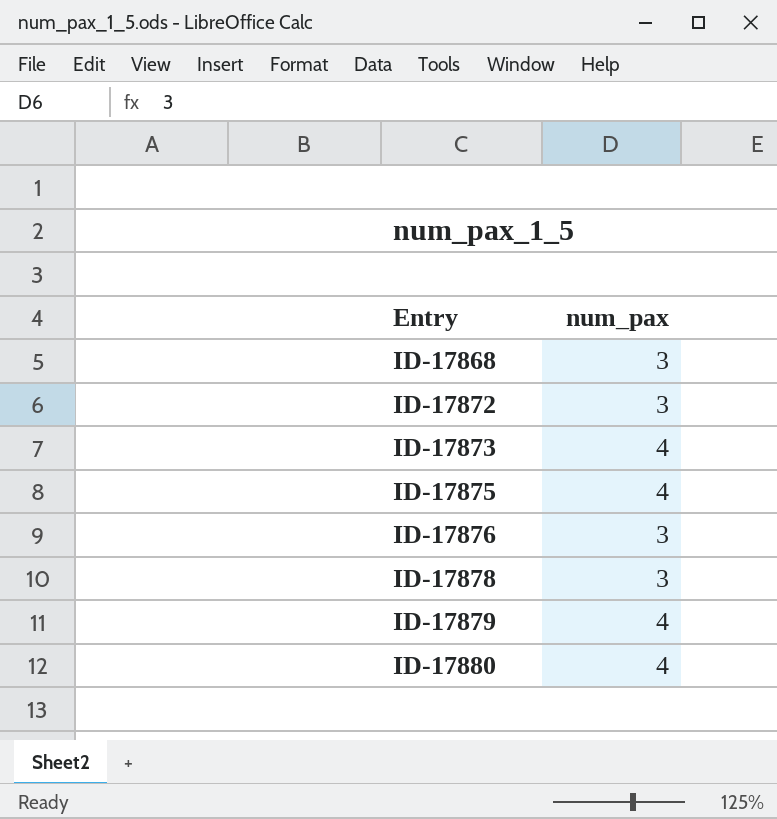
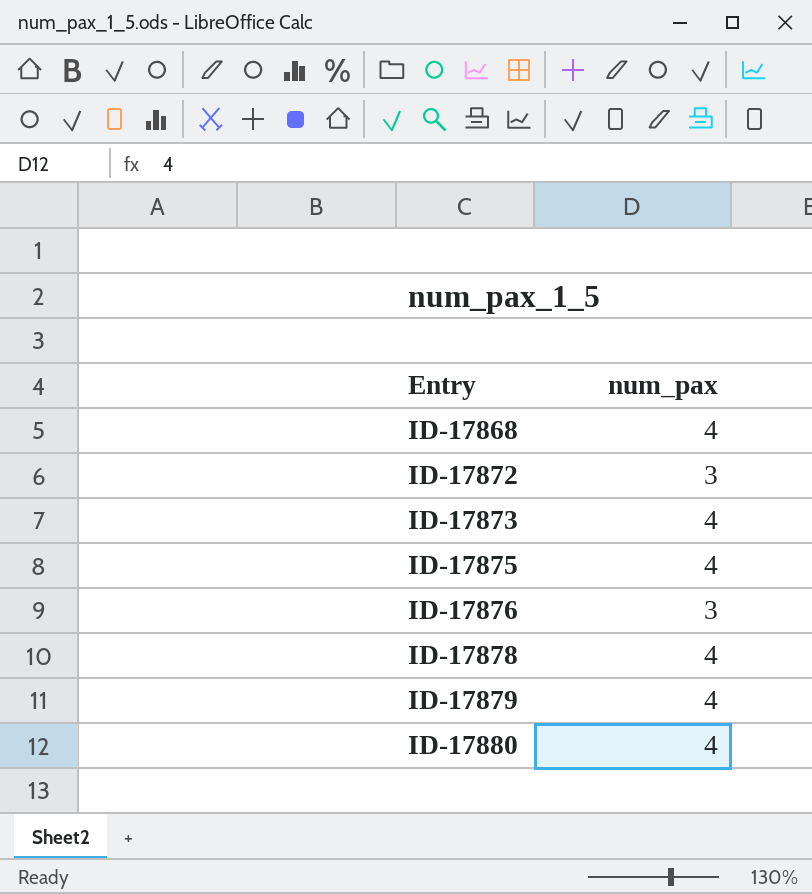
ID-17868 | num_pax: 3 -> 4
ID-17878 | num_pax: 3 -> 4

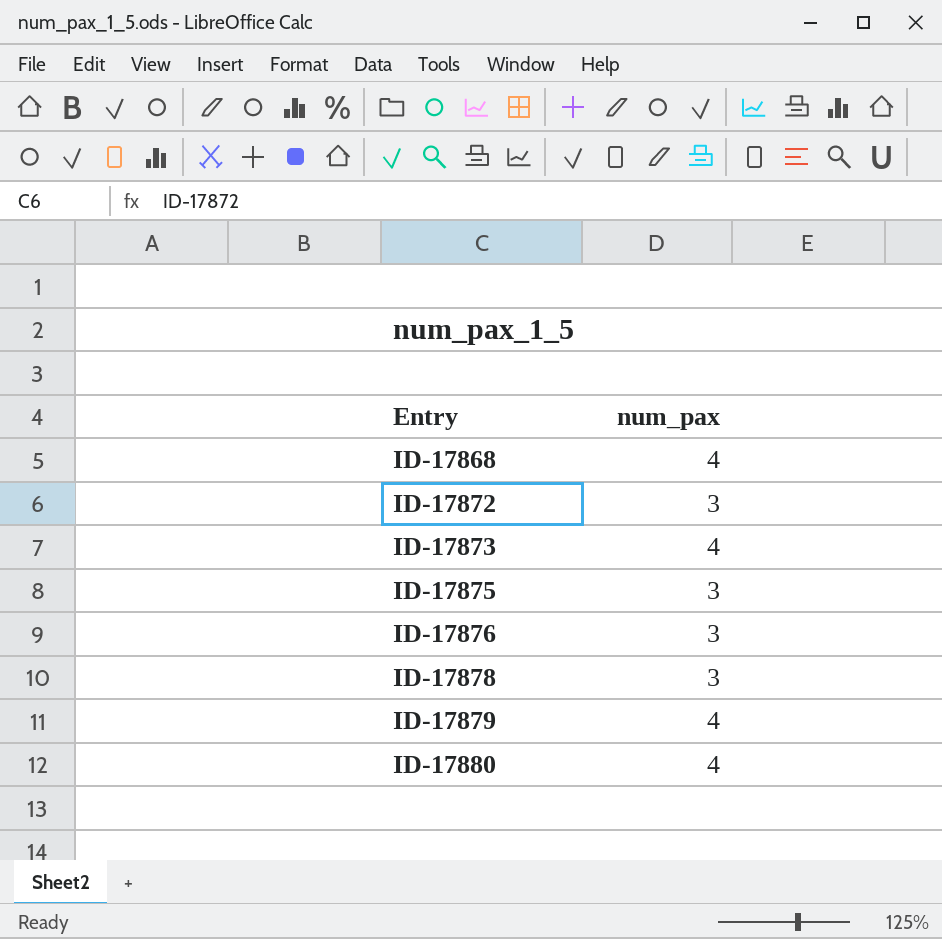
ID-17875 | num_pax: 4 -> 3
ID-17878 | num_pax: 4 -> 3

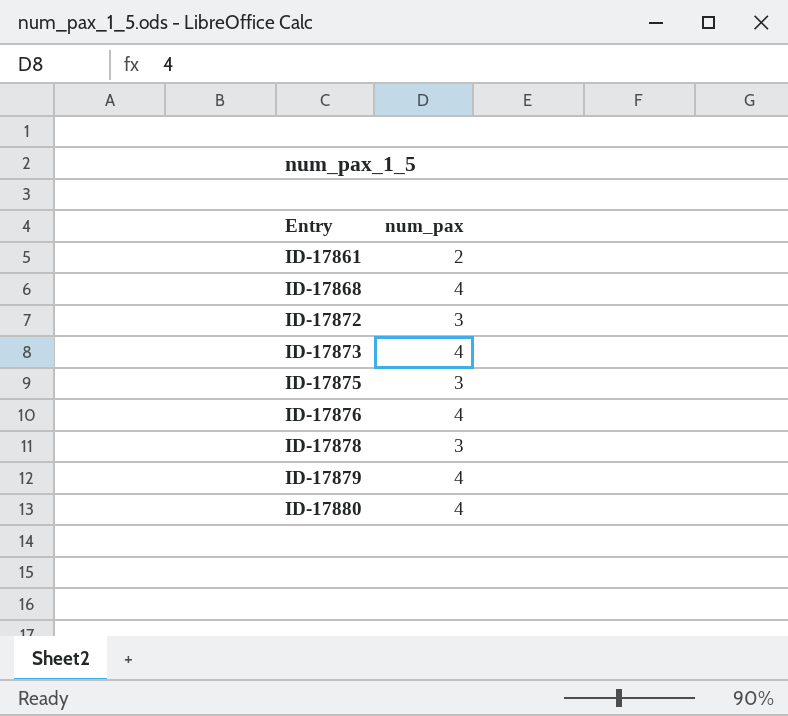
row ID-17861: none -> 2
ID-17876 | num_pax: 3 -> 4

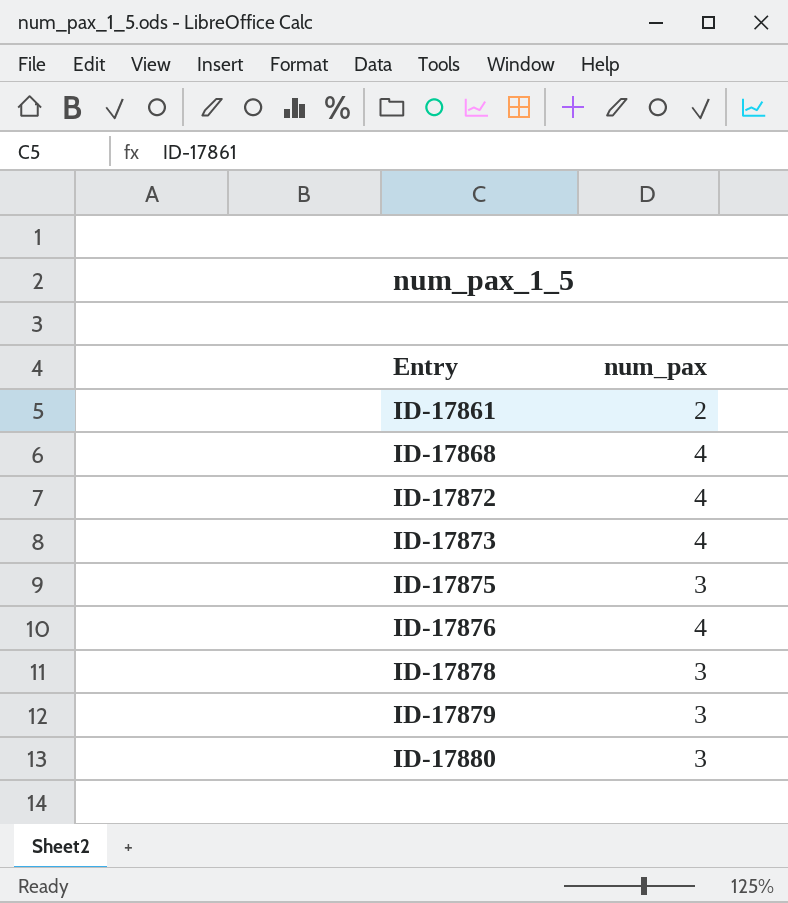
ID-17872 | num_pax: 3 -> 4
ID-17879 | num_pax: 4 -> 3
ID-17880 | num_pax: 4 -> 3

